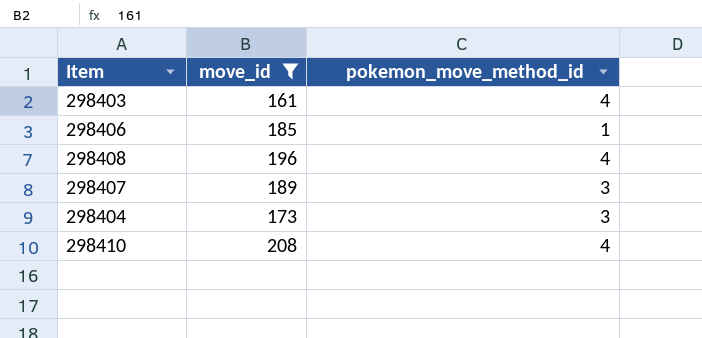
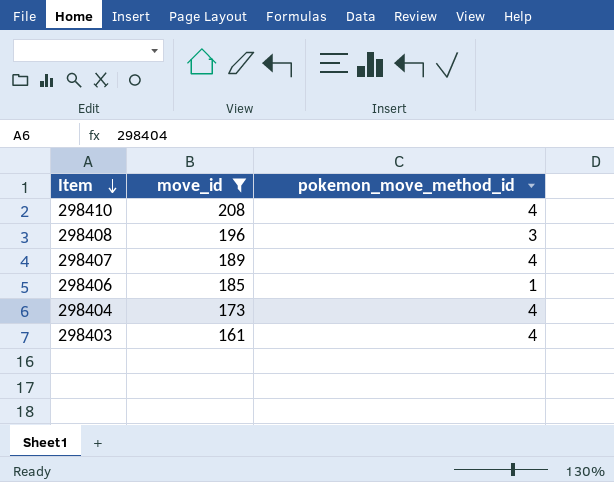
row order: none -> Item descending
298408 | pokemon_move_method_id: 4 -> 3
298407 | pokemon_move_method_id: 3 -> 4
298404 | pokemon_move_method_id: 3 -> 4

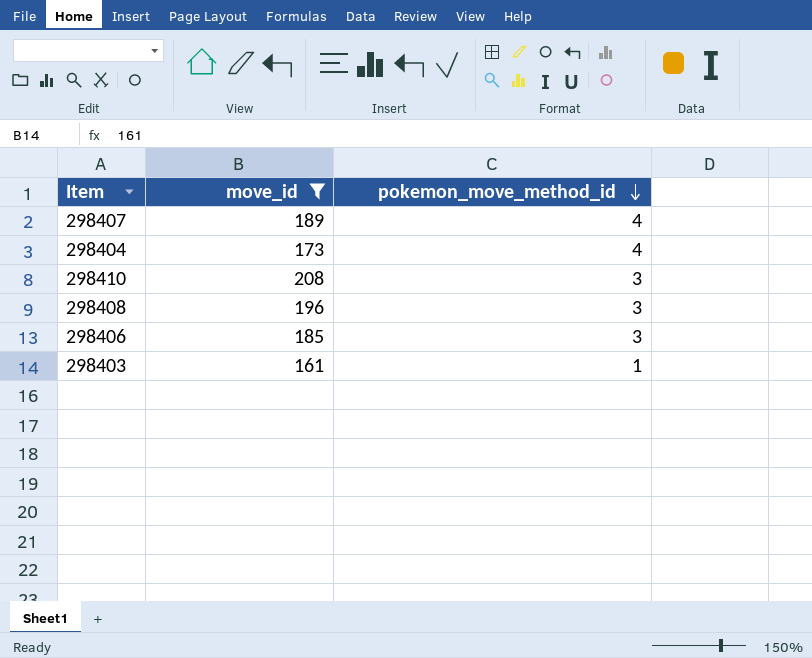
row order: Item descending -> pokemon_move_method_id descending
298410 | pokemon_move_method_id: 4 -> 3
298406 | pokemon_move_method_id: 1 -> 3
298403 | pokemon_move_method_id: 4 -> 1

